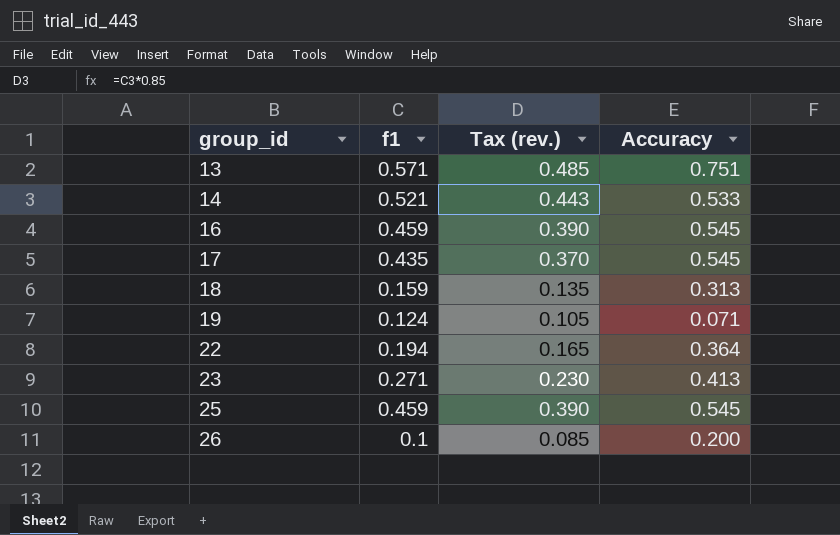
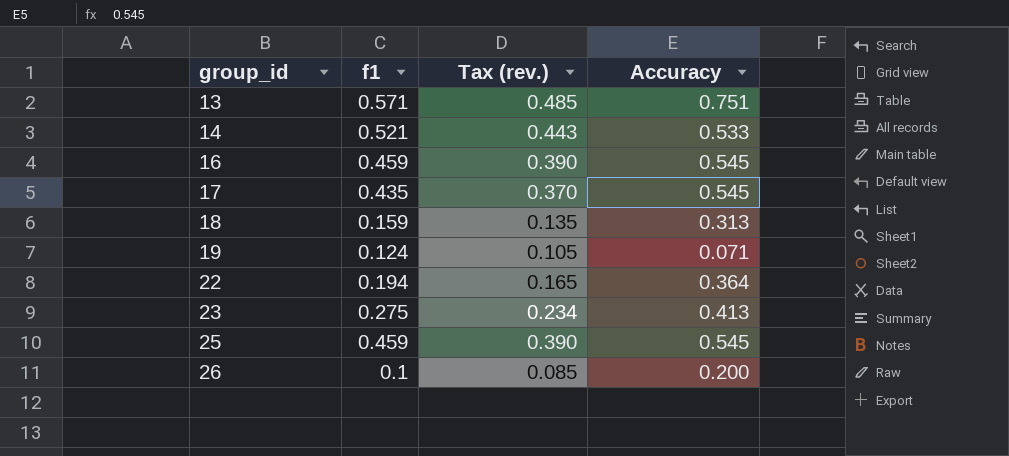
23 | f1: 0.271 -> 0.275
23 | Tax (rev.): 0.230 -> 0.234

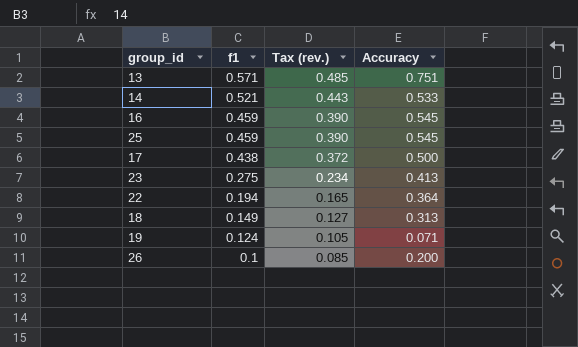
row order: group_id ascending -> f1 descending
17 | f1: 0.435 -> 0.438
17 | Tax (rev.): 0.370 -> 0.372
17 | Accuracy: 0.545 -> 0.500
18 | f1: 0.159 -> 0.149
18 | Tax (rev.): 0.135 -> 0.127

